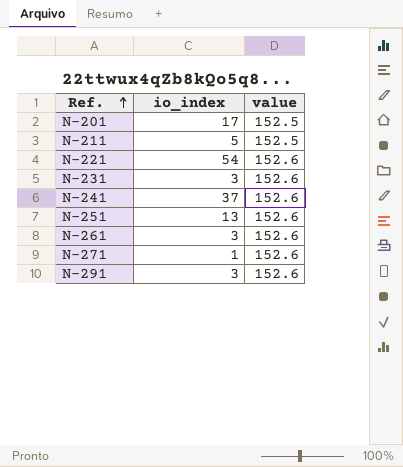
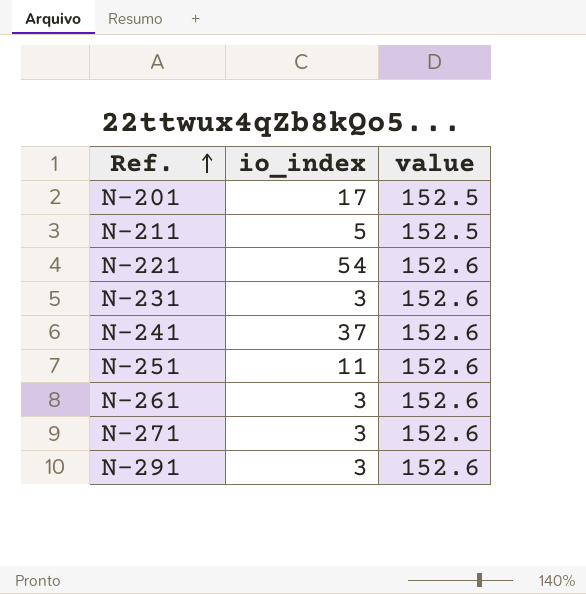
N-251 | io_index: 13 -> 11
N-271 | io_index: 1 -> 3

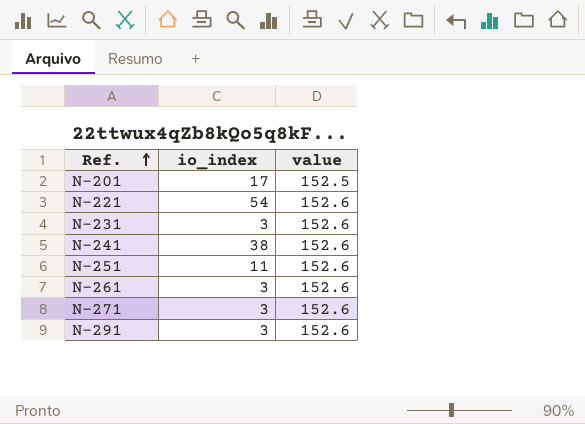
row N-211: 5 | 152.5 -> none
N-241 | io_index: 37 -> 38

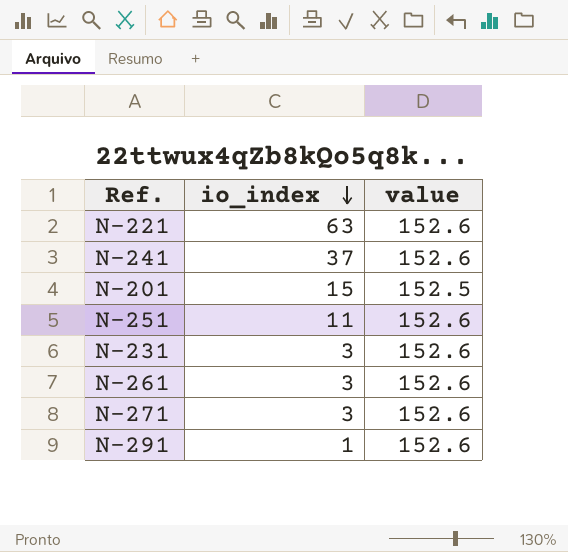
row order: Ref. ascending -> io_index descending
N-221 | io_index: 54 -> 63
N-241 | io_index: 38 -> 37
N-201 | io_index: 17 -> 15
N-291 | io_index: 3 -> 1

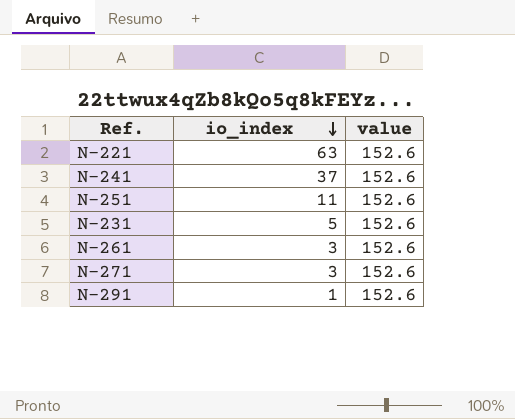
row N-201: 15 | 152.5 -> none
N-231 | io_index: 3 -> 5

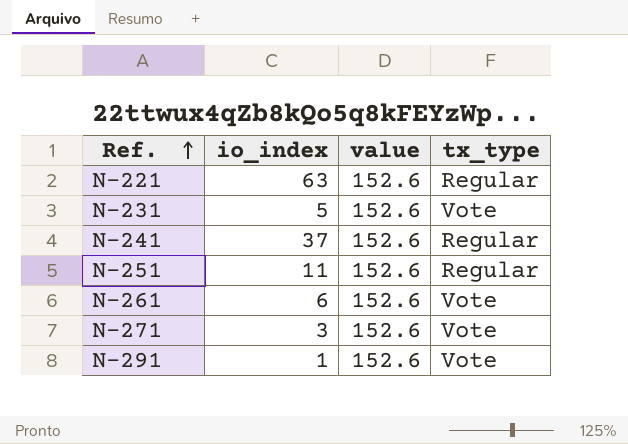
row order: io_index descending -> Ref. ascending
column tx_type | position: none -> 4
N-261 | io_index: 3 -> 6

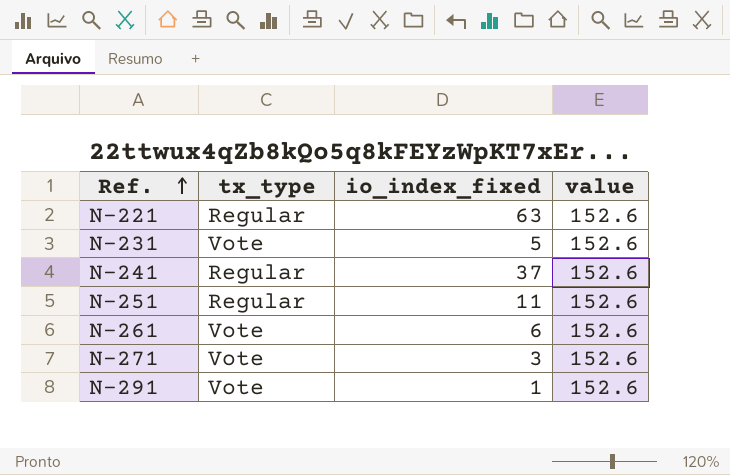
column tx_type | position: 4 -> 2
column name: io_index -> io_index_fixed

